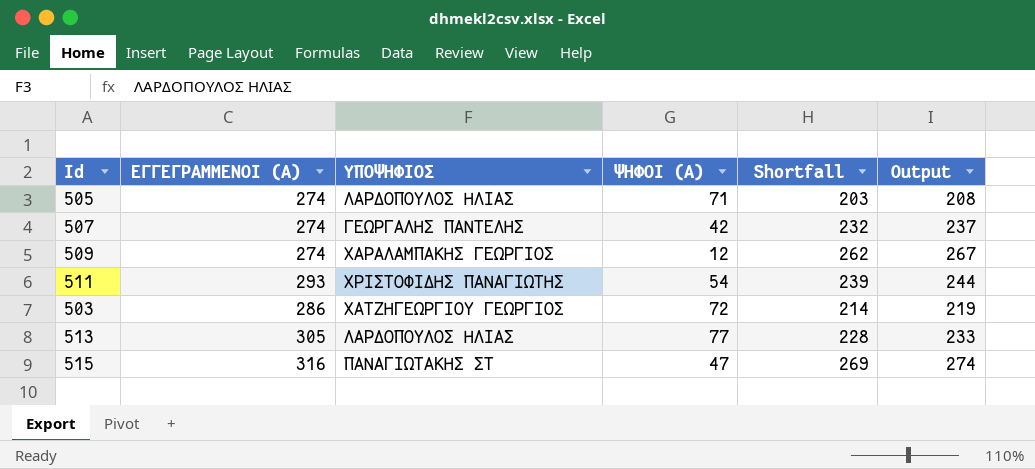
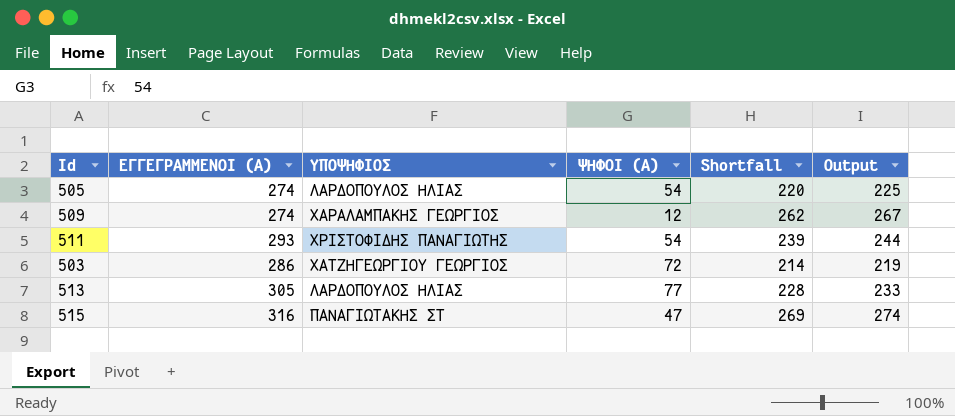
row 507: 274 | ΓΕΩΡΓΑΛΗΣ ΠΑΝΤΕΛΗΣ | 42 | 232 | 237 -> none
505 | ΨΗΦΟΙ (Α): 71 -> 54
505 | Shortfall: 203 -> 220
505 | Output: 208 -> 225

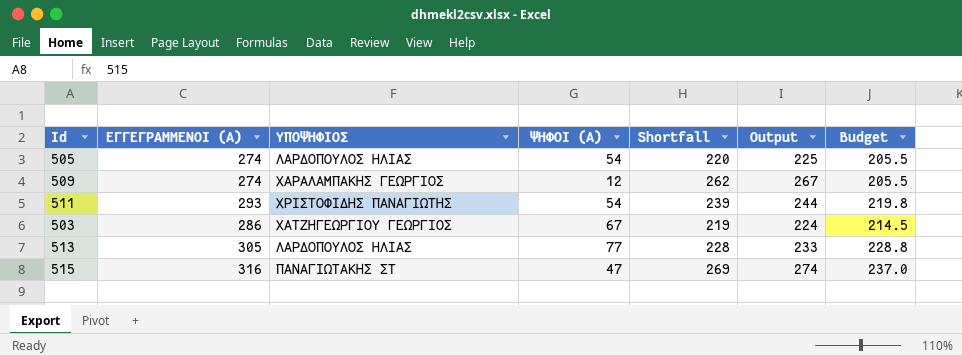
column Budget | formula: none -> [ΕΓΓΕΓΡΑΜΜΕΝΟΙ (Α)] * 0.75
503 | ΨΗΦΟΙ (Α): 72 -> 67
503 | Shortfall: 214 -> 219
503 | Output: 219 -> 224

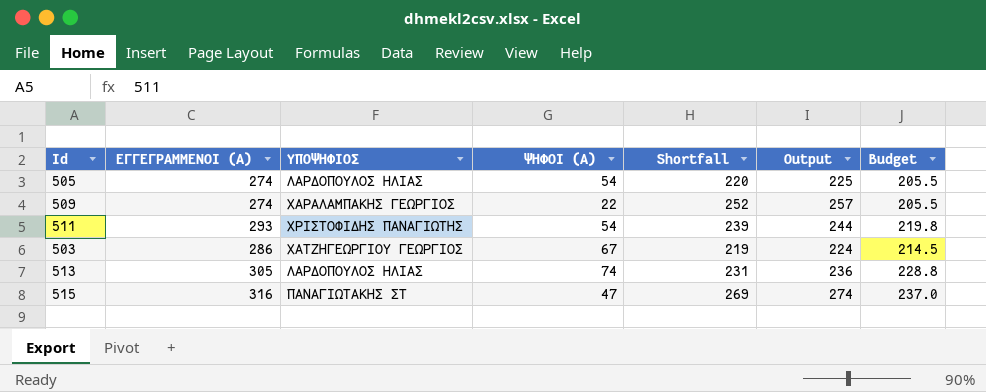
509 | ΨΗΦΟΙ (Α): 12 -> 22
509 | Shortfall: 262 -> 252
509 | Output: 267 -> 257
513 | ΨΗΦΟΙ (Α): 77 -> 74
513 | Shortfall: 228 -> 231
513 | Output: 233 -> 236

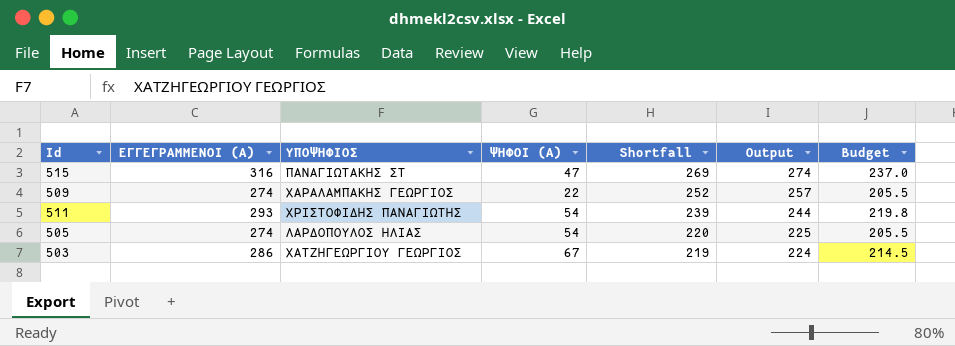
row order: none -> Shortfall descending
row 513: 305 | ΛΑΡΔΟΠΟΥΛΟΣ ΗΛΙΑΣ | 74 | 231 | 236 | 228.8 -> none

